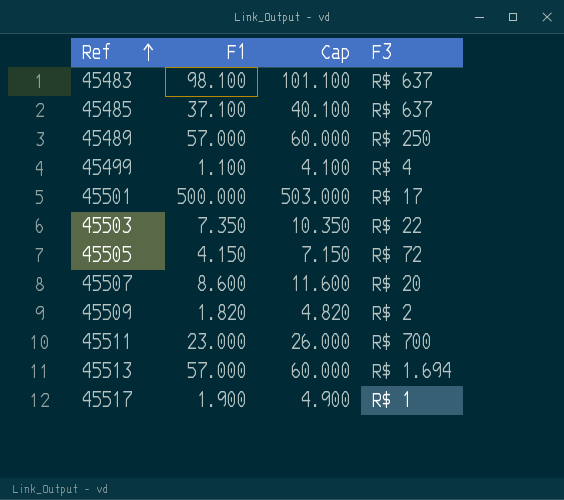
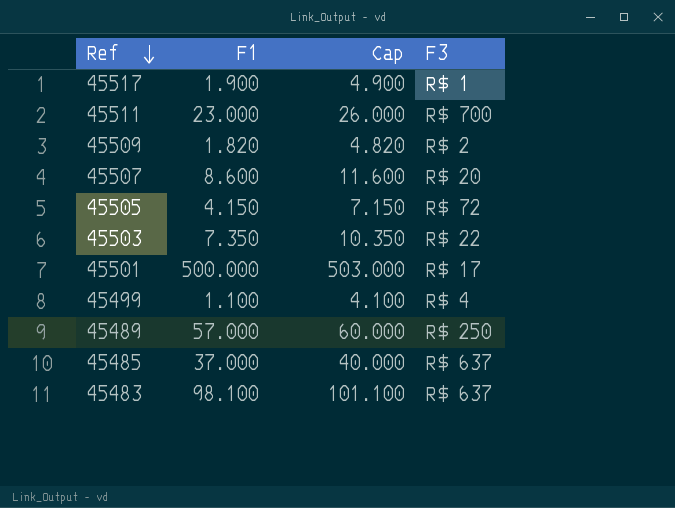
row order: Ref ascending -> Ref descending
row 45513: 57.000 | 60.000 | R$ 1.694 -> none
45485 | F1: 37.100 -> 37.000
45485 | Cap: 40.100 -> 40.000

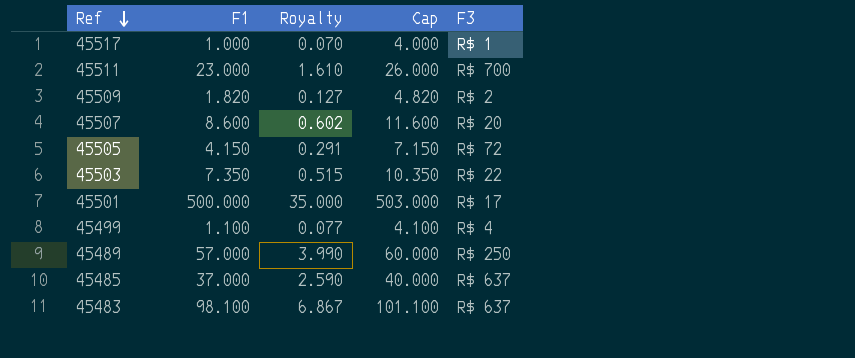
column Royalty | formula: none -> [F1] * 0.07
45517 | F1: 1.900 -> 1.000
45517 | Cap: 4.900 -> 4.000

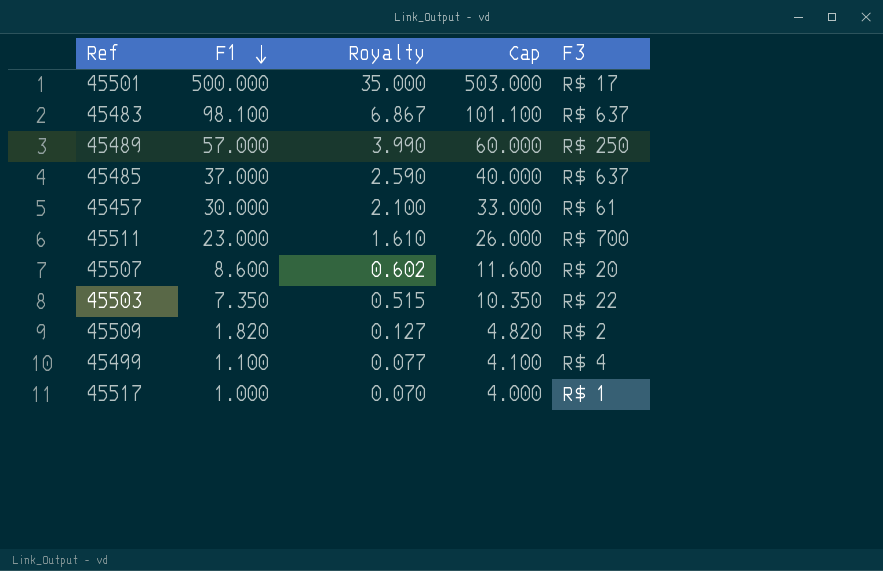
row order: Ref descending -> F1 descending
row 45505: 4.150 | 0.291 | 7.150 | R$ 72 -> none
row 45457: none -> 30.000 | 2.100 | 33.000 | R$ 61

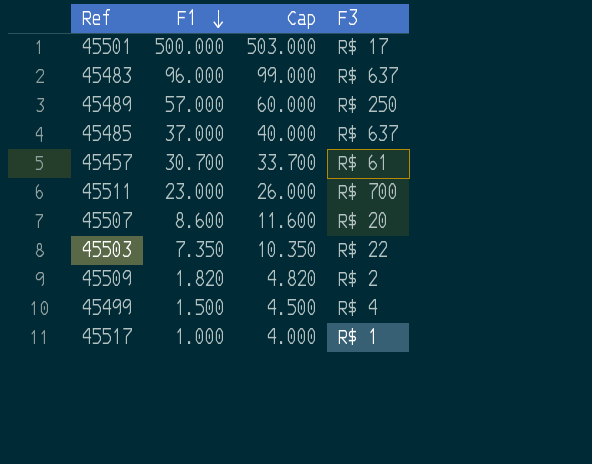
column Royalty | formula: [F1] * 0.07 -> none
45483 | F1: 98.100 -> 96.000
45483 | Cap: 101.100 -> 99.000
45457 | F1: 30.000 -> 30.700
45457 | Cap: 33.000 -> 33.700
45499 | F1: 1.100 -> 1.500
45499 | Cap: 4.100 -> 4.500

